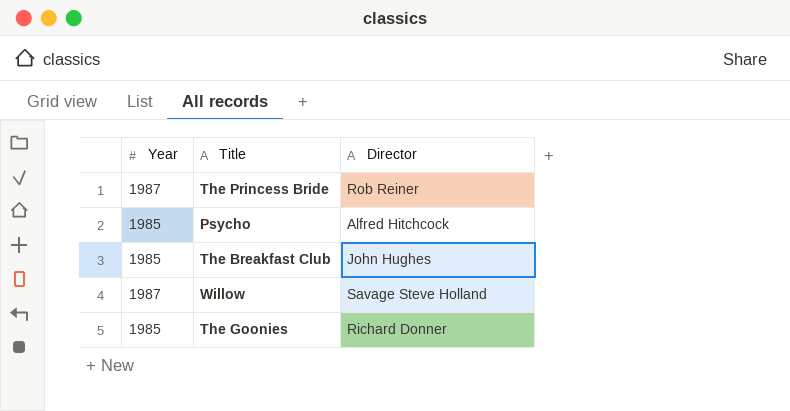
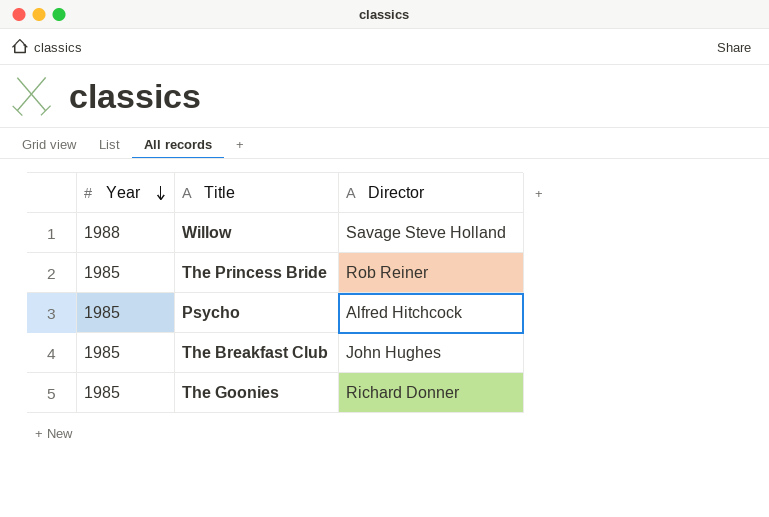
row order: none -> Year descending
Willow | Year: 1987 -> 1988
The Princess Bride | Year: 1987 -> 1985

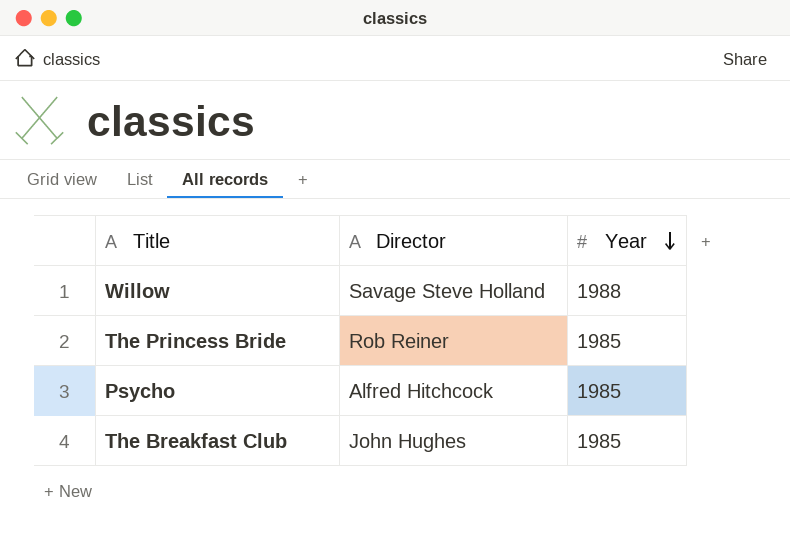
column Year | position: 1 -> 3
row The Goonies: 1985 | Richard Donner -> none

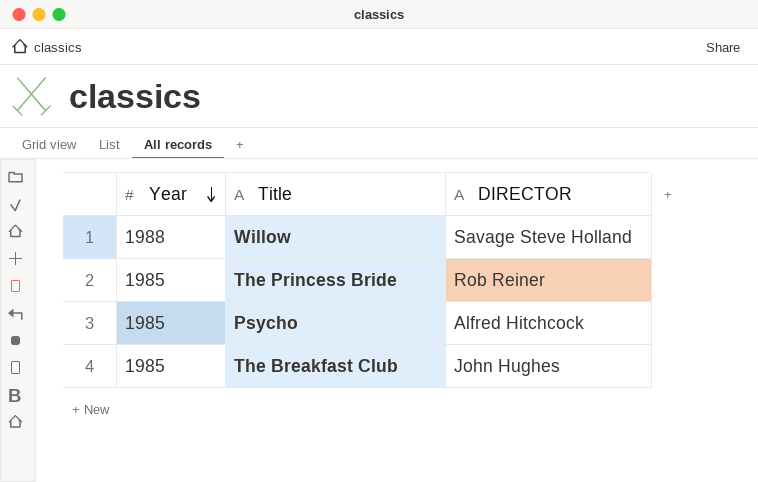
column Year | position: 3 -> 1
column name: Director -> DIRECTOR

